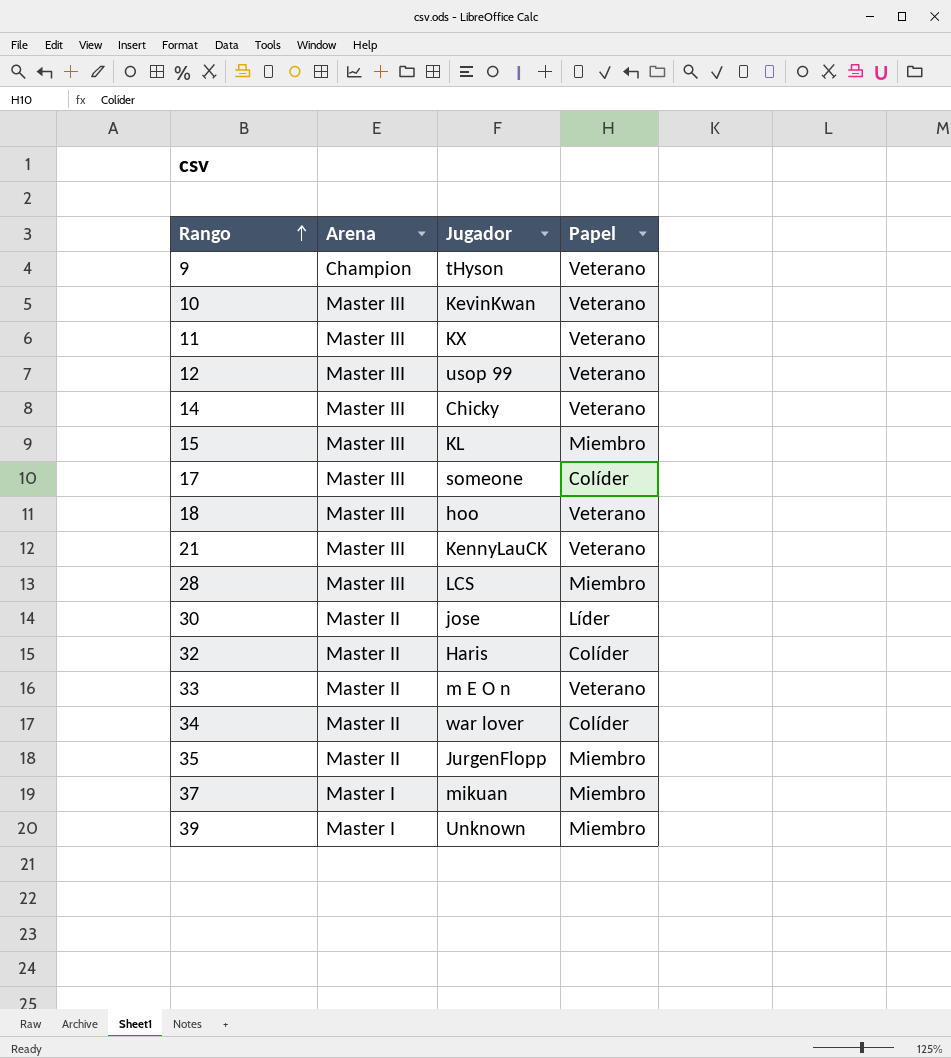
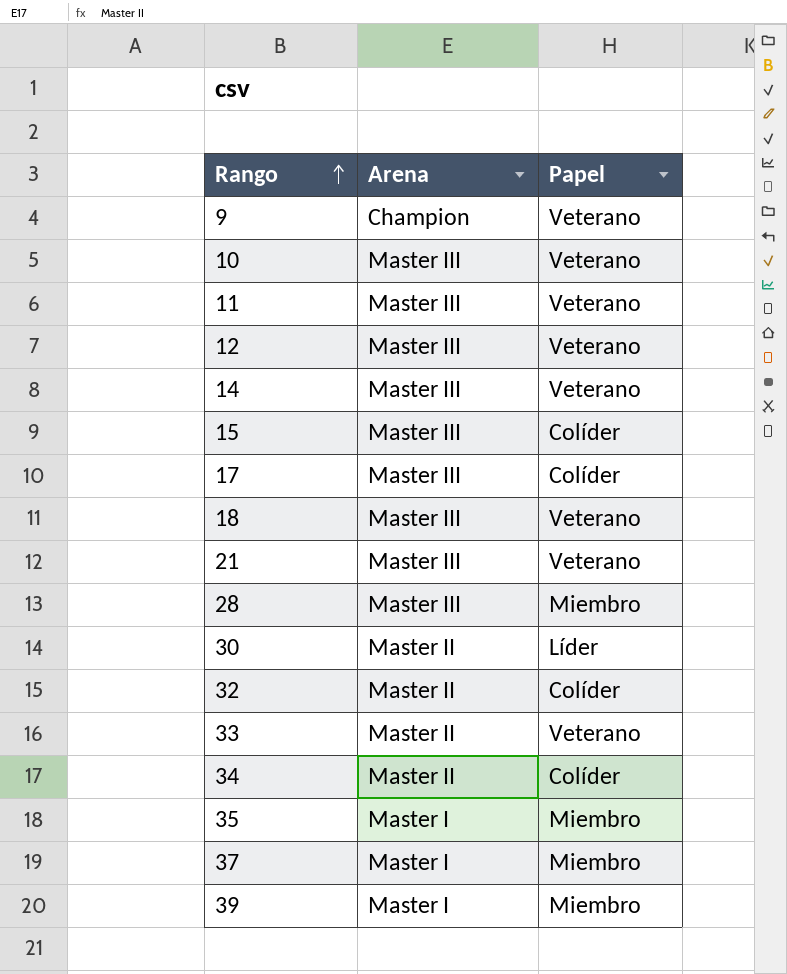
column Jugador | position: 3 -> none
15 | Papel: Miembro -> Colíder
35 | Arena: Master II -> Master I

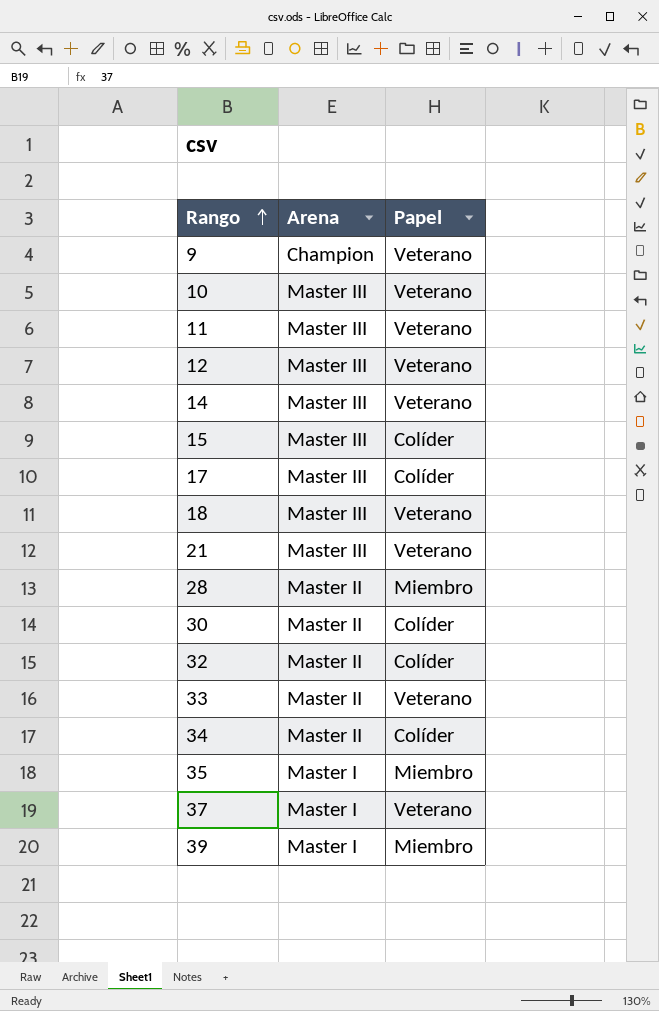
28 | Arena: Master III -> Master II
30 | Papel: Líder -> Colíder
37 | Papel: Miembro -> Veterano

